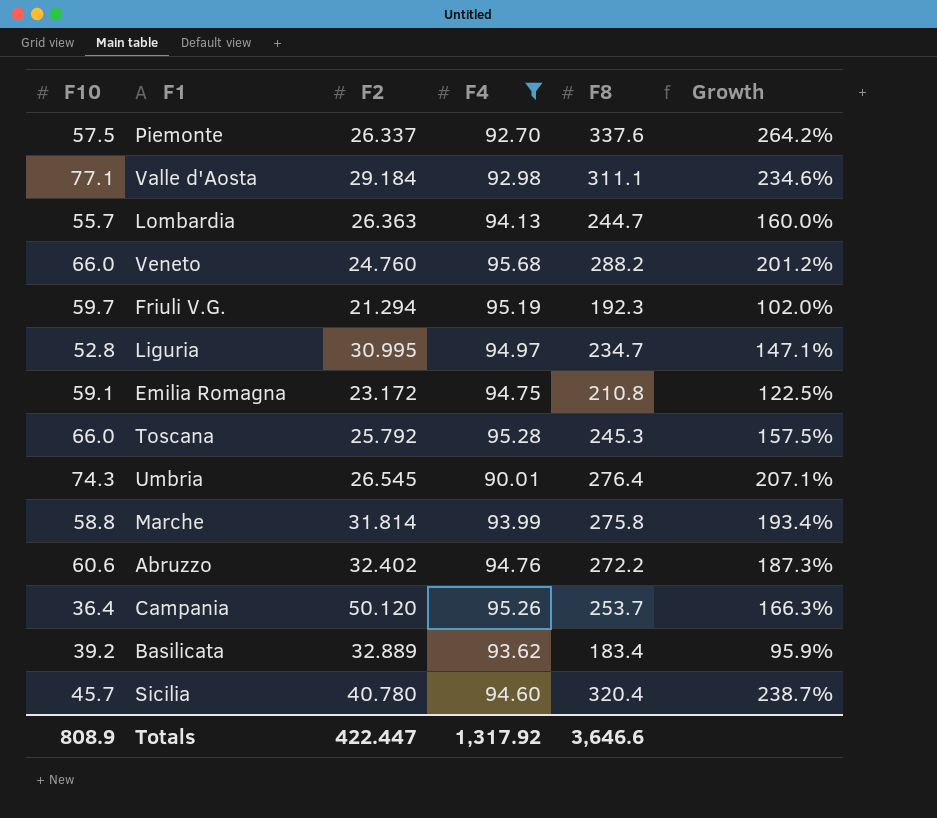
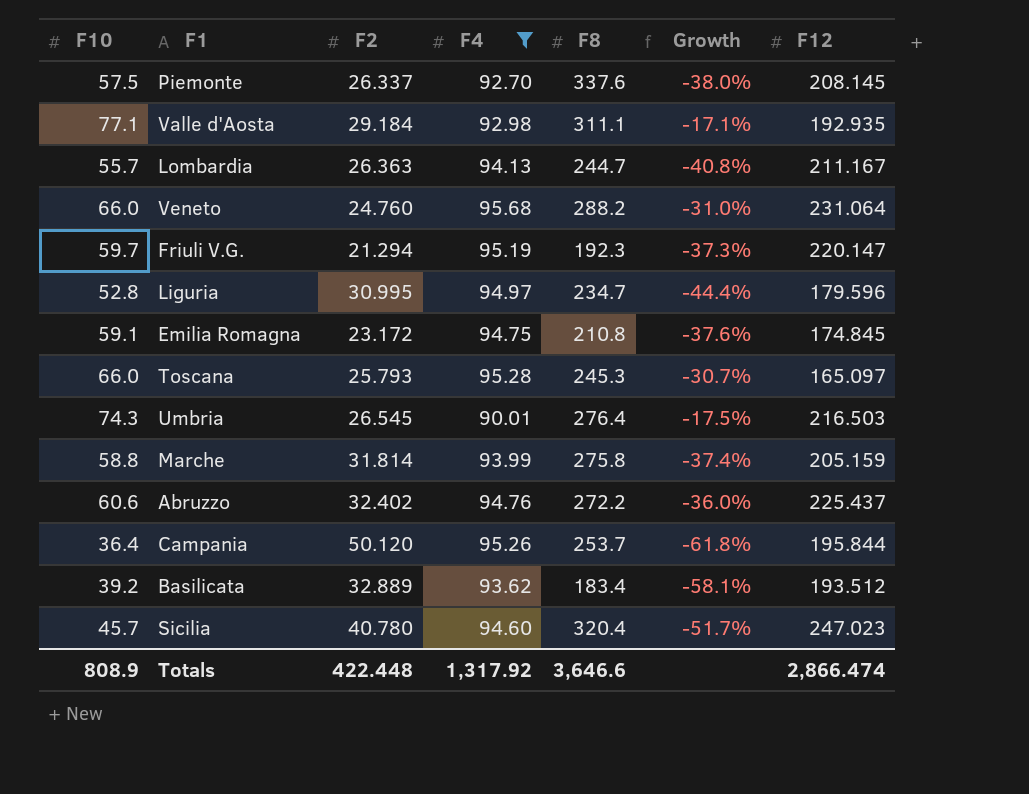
column Growth | formula: ([F8] - [F4]) / [F4] -> ([F10] - [F4]) / [F4]
column F12 | position: none -> 7
Toscana | F2: 25.792 -> 25.793
Totals | F2: 422.447 -> 422.448

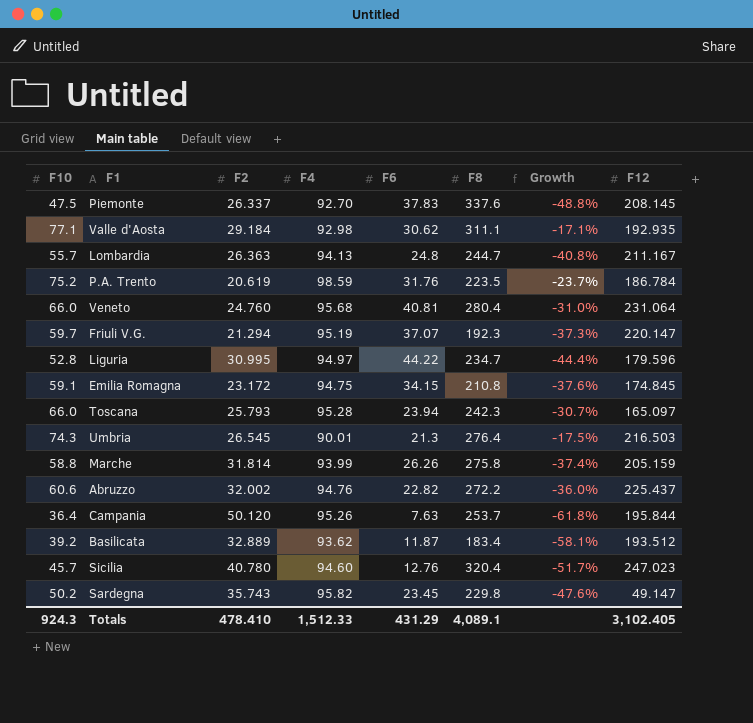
filter: F4 <= 95.68 -> none
column F6 | position: none -> 5
Piemonte | F10: 57.5 -> 47.5
Piemonte | Growth: -38.0% -> -48.8%
Veneto | F8: 288.2 -> 280.4
Toscana | F8: 245.3 -> 242.3
Abruzzo | F2: 32.402 -> 32.002
Totals | F10: 808.9 -> 924.3
Totals | F2: 422.448 -> 478.410
Totals | F4: 1,317.92 -> 1,512.33
Totals | F8: 3,646.6 -> 4,089.1
Totals | F12: 2,866.474 -> 3,102.405

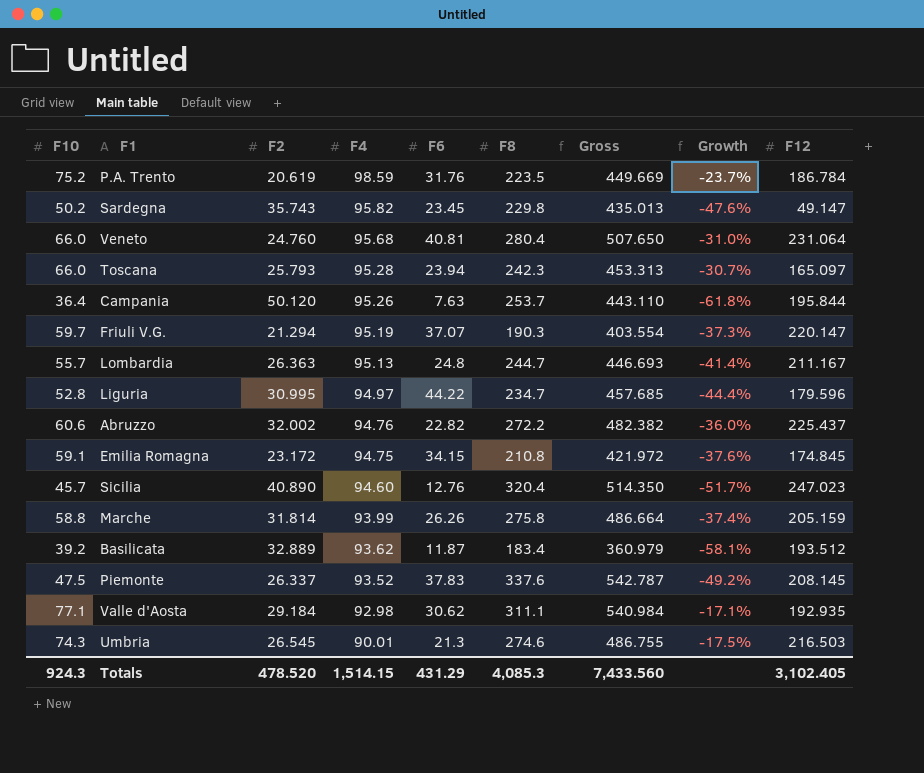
row order: none -> F4 descending
column Gross | formula: none -> [F10] + [F2] + [F4] + [F6] + [F8]
Friuli V.G. | F8: 192.3 -> 190.3
Lombardia | F4: 94.13 -> 95.13
Lombardia | Growth: -40.8% -> -41.4%
Sicilia | F2: 40.780 -> 40.890
Piemonte | F4: 92.70 -> 93.52
Piemonte | Growth: -48.8% -> -49.2%
Umbria | F8: 276.4 -> 274.6
Totals | F2: 478.410 -> 478.520
Totals | F4: 1,512.33 -> 1,514.15
Totals | F8: 4,089.1 -> 4,085.3

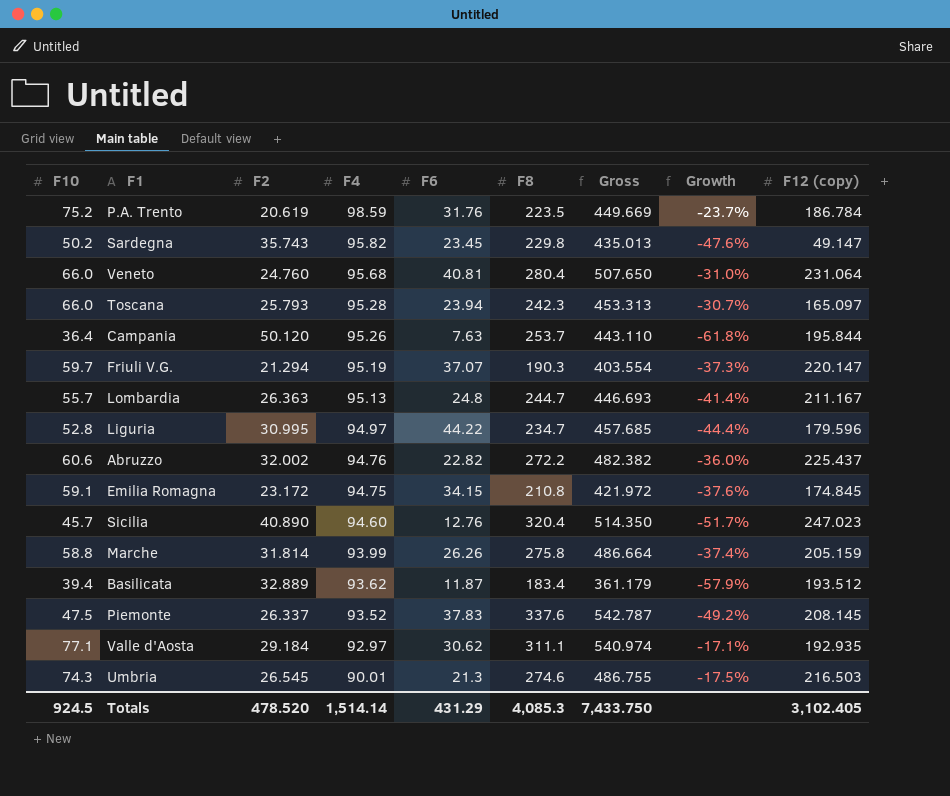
column name: F12 -> F12 (copy)
Basilicata | F10: 39.2 -> 39.4
Basilicata | Gross: 360.979 -> 361.179
Basilicata | Growth: -58.1% -> -57.9%
Valle d'Aosta | F4: 92.98 -> 92.97
Valle d'Aosta | Gross: 540.984 -> 540.974
Totals | F10: 924.3 -> 924.5
Totals | F4: 1,514.15 -> 1,514.14
Totals | Gross: 7,433.560 -> 7,433.750

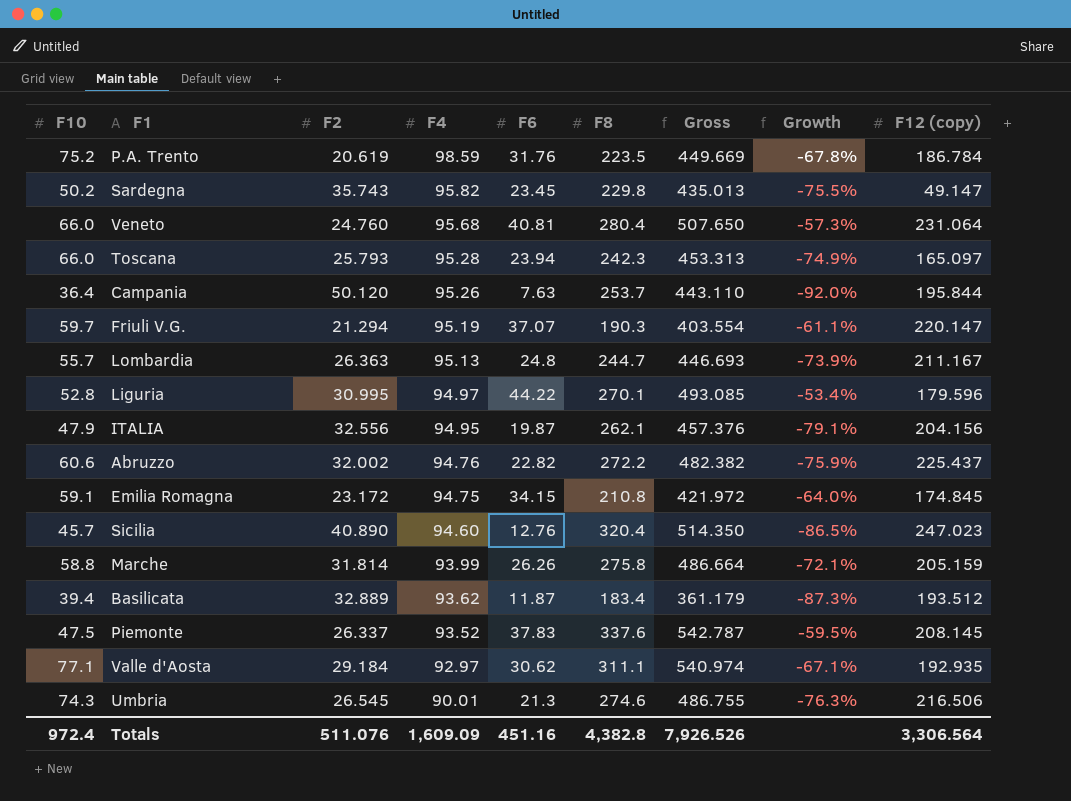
column Growth | formula: ([F10] - [F4]) / [F4] -> ([F6] - [F4]) / [F4]
Liguria | F8: 234.7 -> 270.1
Liguria | Gross: 457.685 -> 493.085
row ITALIA: none -> 47.9 | 32.556 | 94.95 | 19.87 | 262.1 | 457.376 | -79.1% | 204.156
Umbria | F12 (copy): 216.503 -> 216.506
Totals | F10: 924.5 -> 972.4
Totals | F2: 478.520 -> 511.076
Totals | F4: 1,514.14 -> 1,609.09
Totals | F6: 431.29 -> 451.16
Totals | F8: 4,085.3 -> 4,382.8
Totals | Gross: 7,433.750 -> 7,926.526
Totals | F12 (copy): 3,102.405 -> 3,306.564

